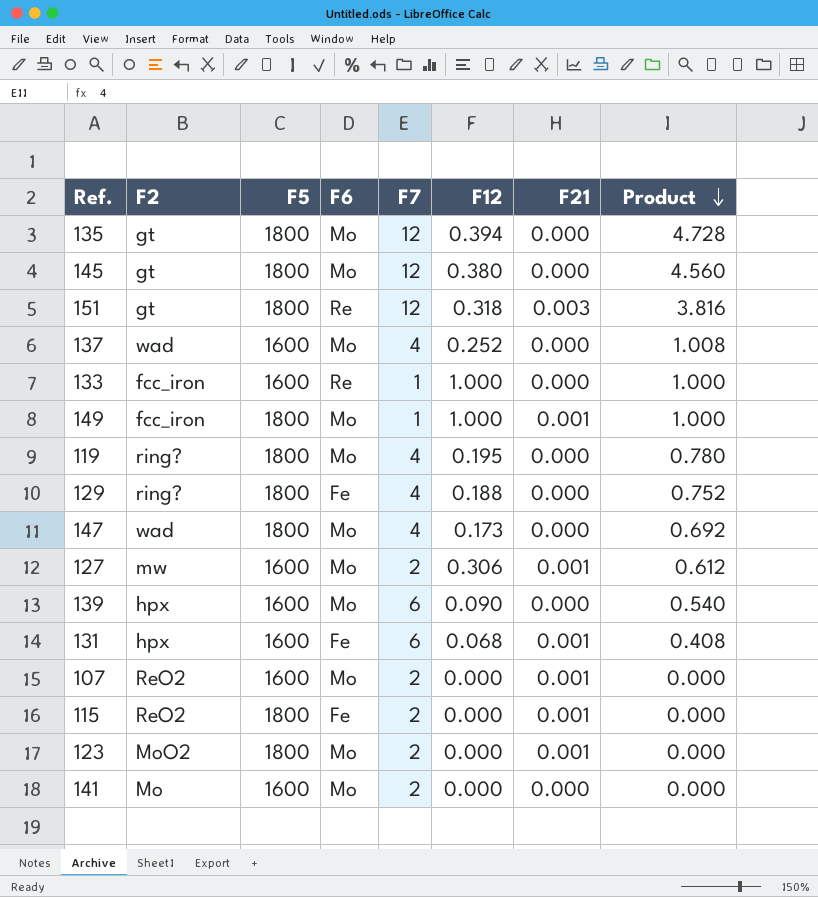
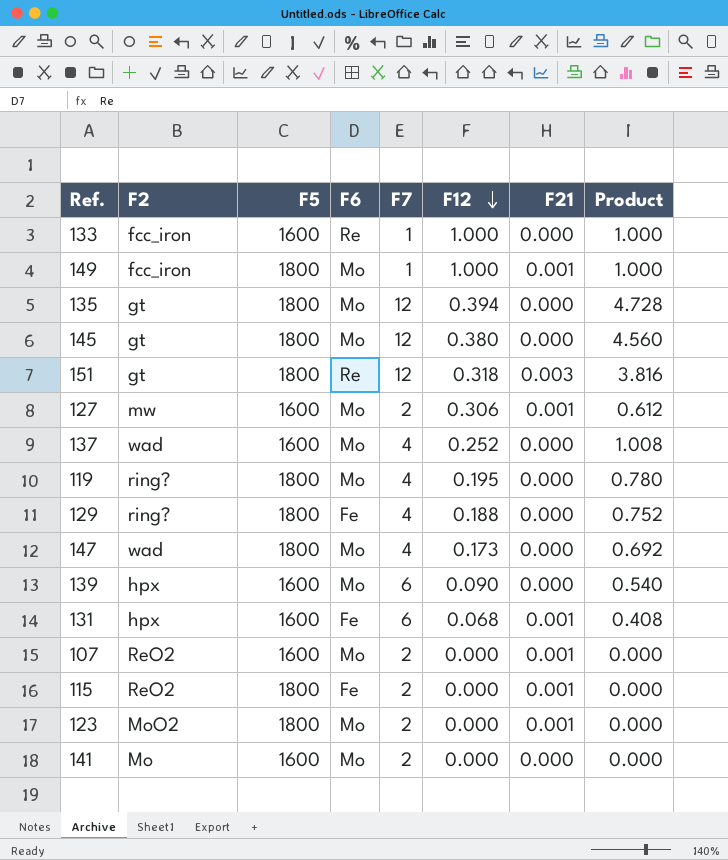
row order: Product descending -> F12 descending

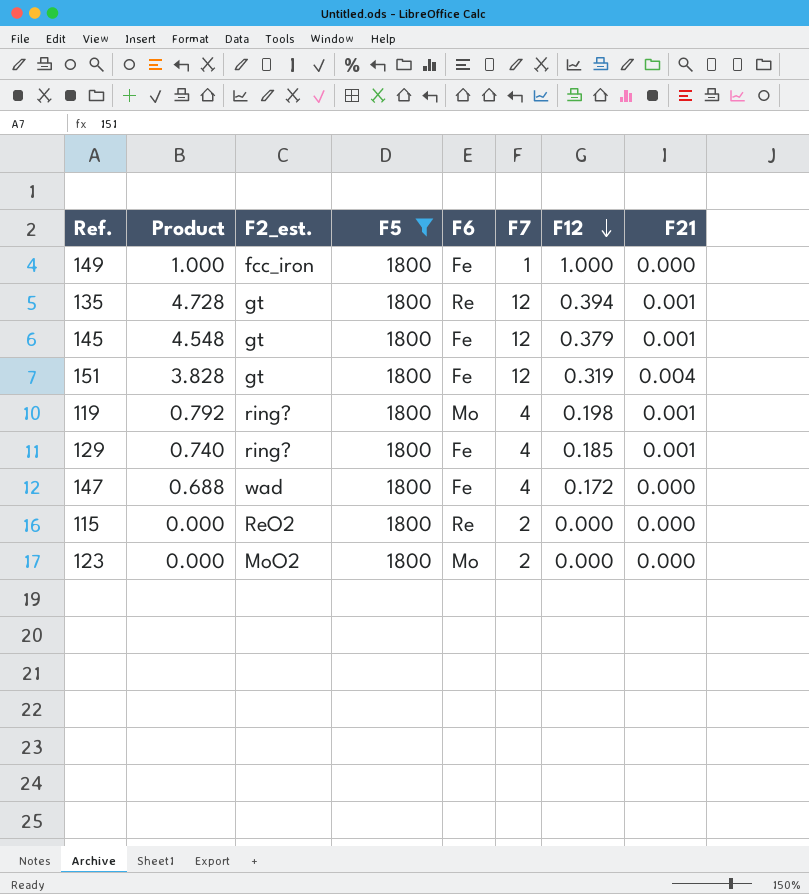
filter: none -> F5 = 1800
column Product | position: 8 -> 2
column name: F2 -> F2_est.
149 | F6: Mo -> Fe
149 | F21: 0.001 -> 0.000
135 | F6: Mo -> Re
135 | F21: 0.000 -> 0.001
145 | Product: 4.560 -> 4.548
145 | F6: Mo -> Fe
145 | F12: 0.380 -> 0.379
145 | F21: 0.000 -> 0.001
151 | Product: 3.816 -> 3.828
151 | F6: Re -> Fe
151 | F12: 0.318 -> 0.319
151 | F21: 0.003 -> 0.004
119 | Product: 0.780 -> 0.792
119 | F12: 0.195 -> 0.198
119 | F21: 0.000 -> 0.001
129 | Product: 0.752 -> 0.740
129 | F12: 0.188 -> 0.185
129 | F21: 0.000 -> 0.001
147 | Product: 0.692 -> 0.688
147 | F6: Mo -> Fe
147 | F12: 0.173 -> 0.172
115 | F6: Fe -> Re
115 | F21: 0.001 -> 0.000
123 | F21: 0.001 -> 0.000

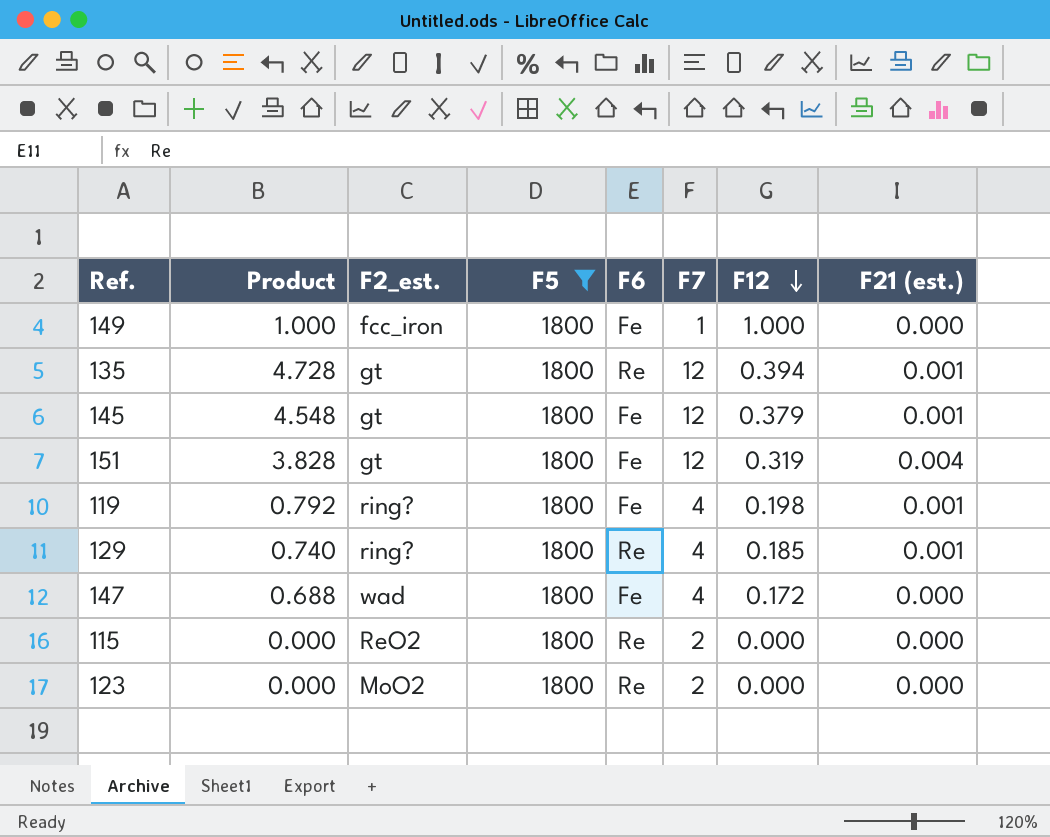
column name: F21 -> F21 (est.)
119 | F6: Mo -> Fe
129 | F6: Fe -> Re
123 | F6: Mo -> Re

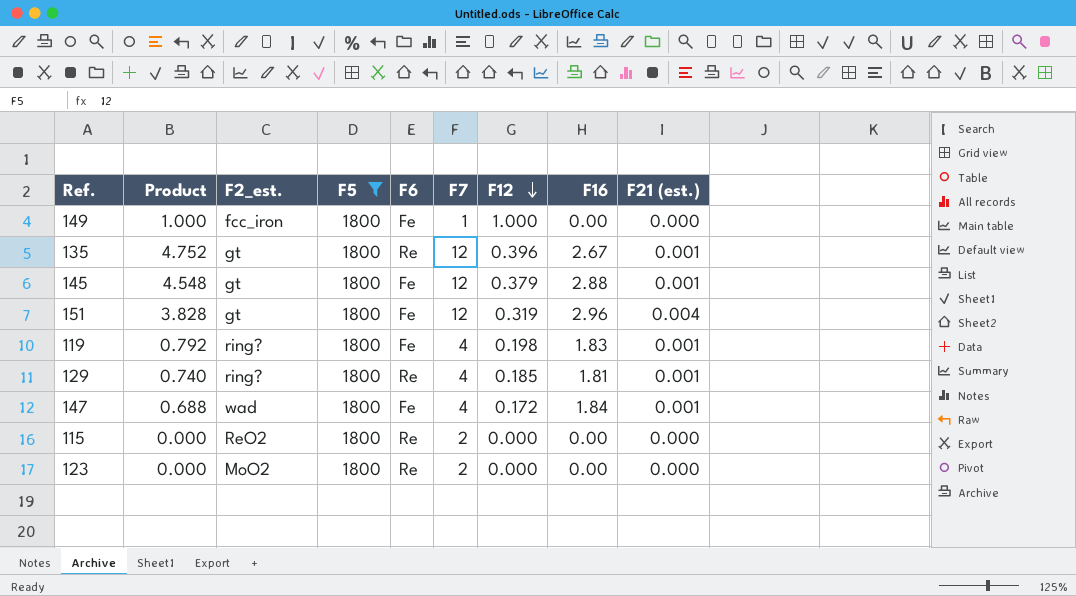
column F16 | position: none -> 8
135 | Product: 4.728 -> 4.752
135 | F12: 0.394 -> 0.396
147 | F21 (est.): 0.000 -> 0.001

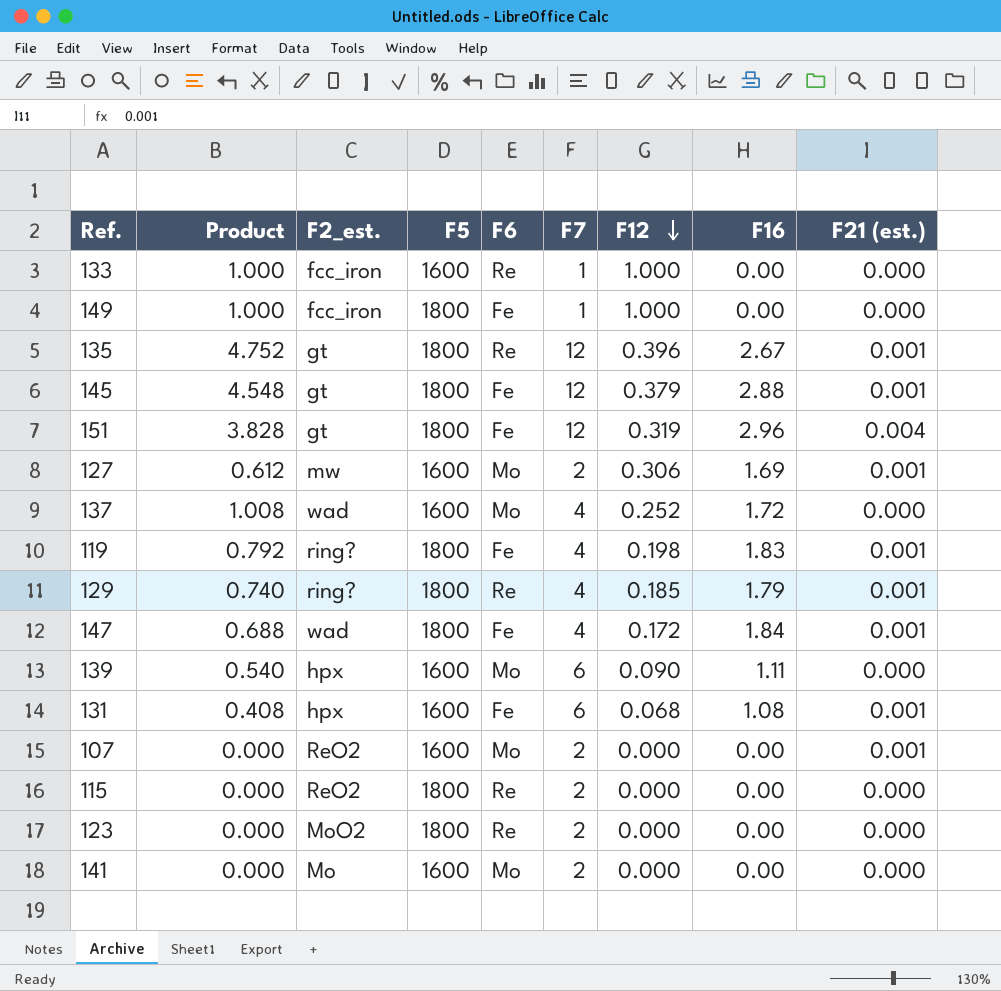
filter: F5 = 1800 -> none
129 | F16: 1.81 -> 1.79

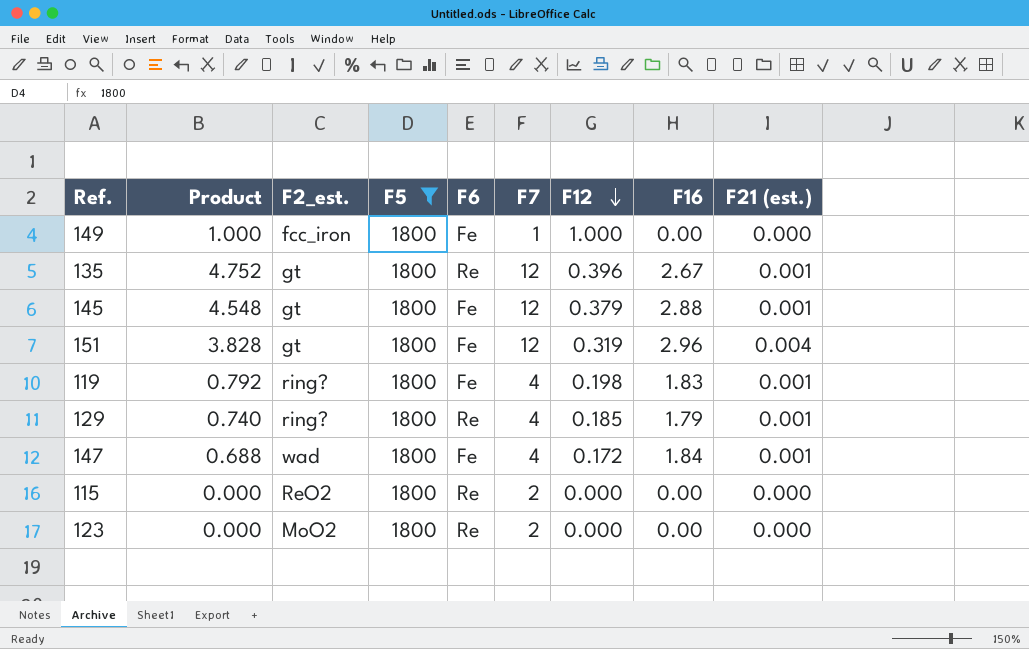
filter: none -> F5 = 1800

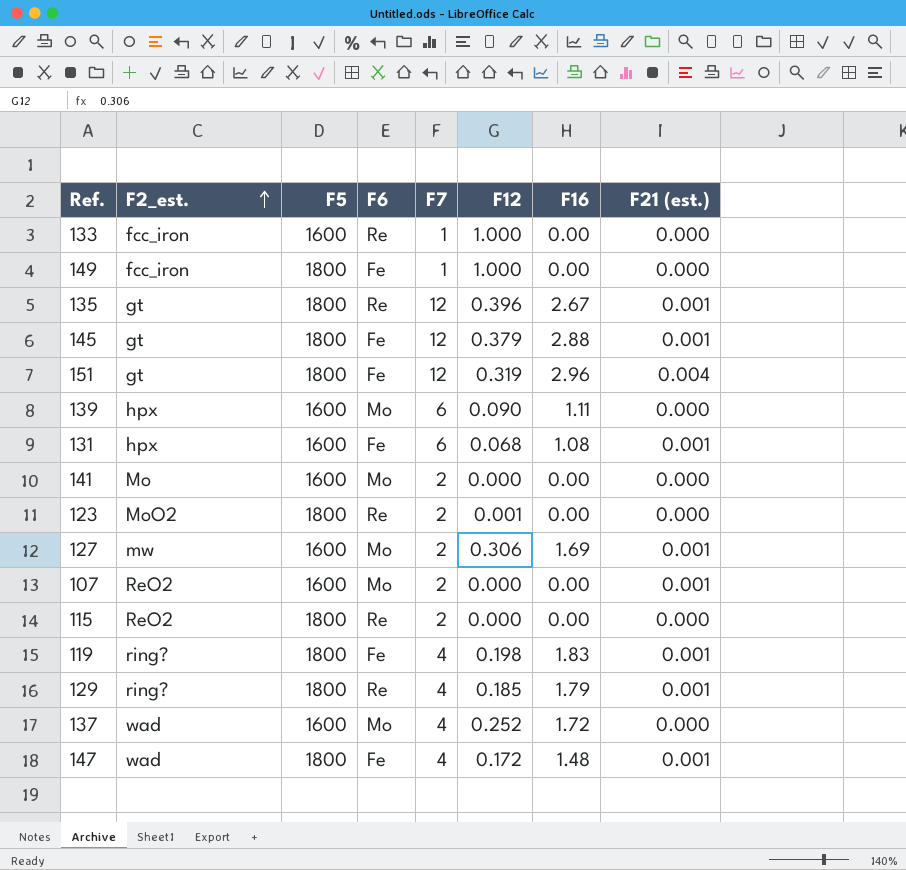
filter: F5 = 1800 -> none
row order: F12 descending -> F2_est. ascending
column Product | formula: [F7] * [F12] -> none
123 | F12: 0.000 -> 0.001
147 | F16: 1.84 -> 1.48

